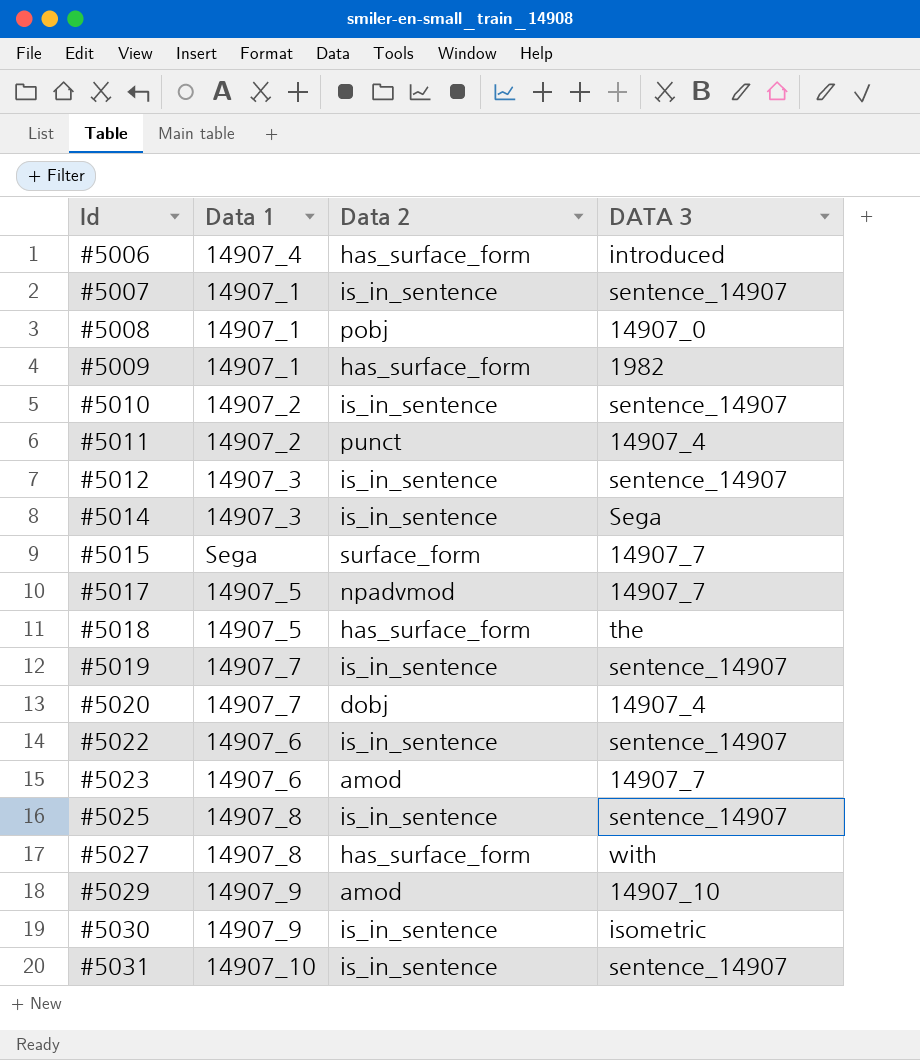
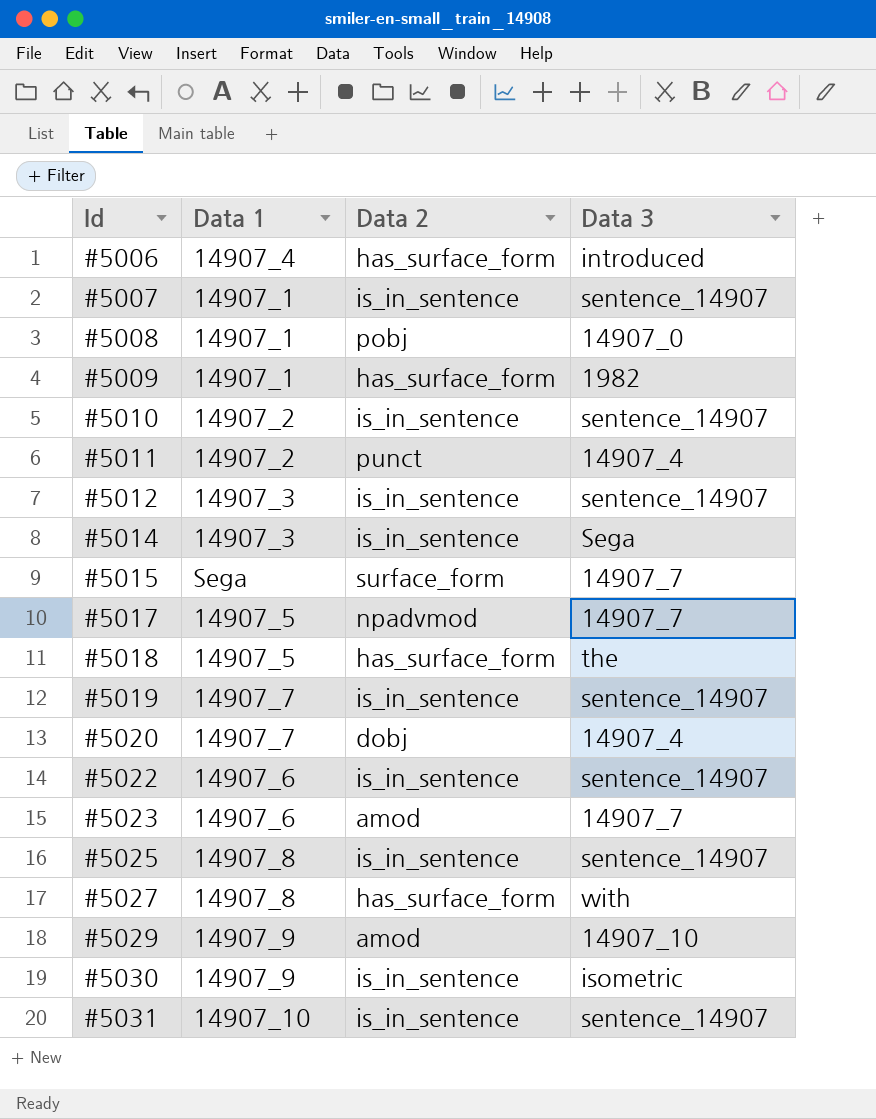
column name: DATA 3 -> Data 3

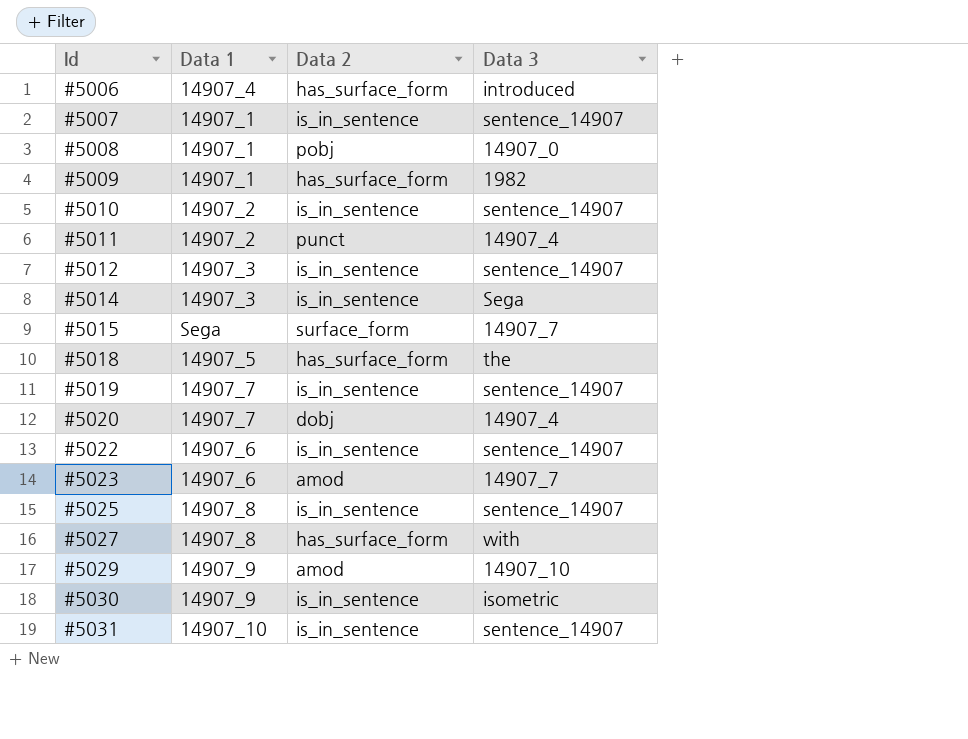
row #5017: 14907_5 | npadvmod | 14907_7 -> none

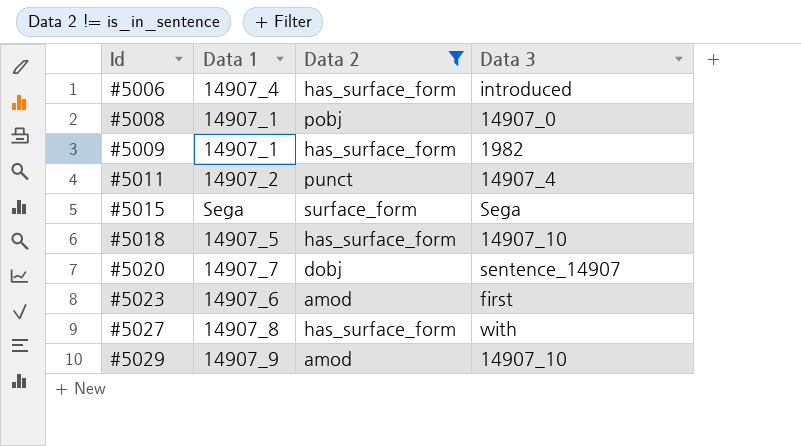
filter: none -> Data 2 != is_in_sentence
#5015 | Data 3: 14907_7 -> Sega
#5018 | Data 3: the -> 14907_10
#5020 | Data 3: 14907_4 -> sentence_14907
#5023 | Data 3: 14907_7 -> first

